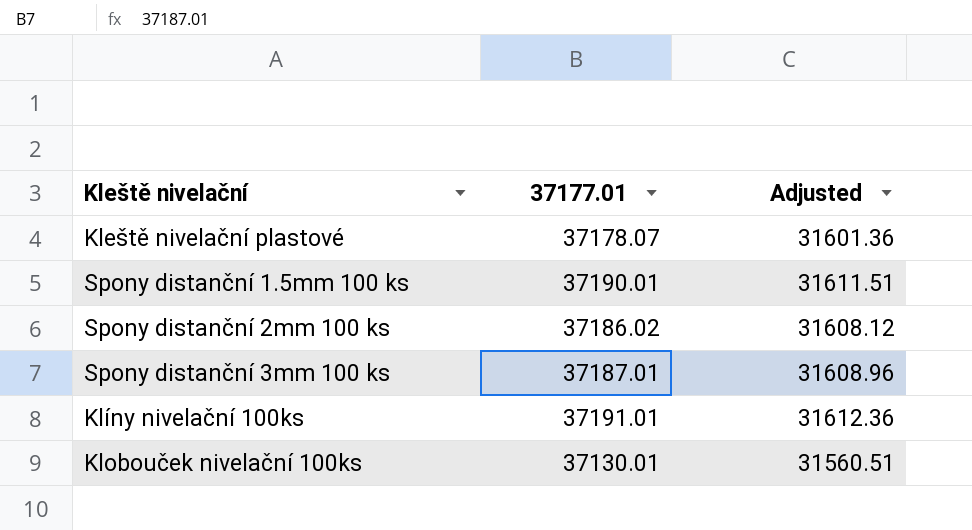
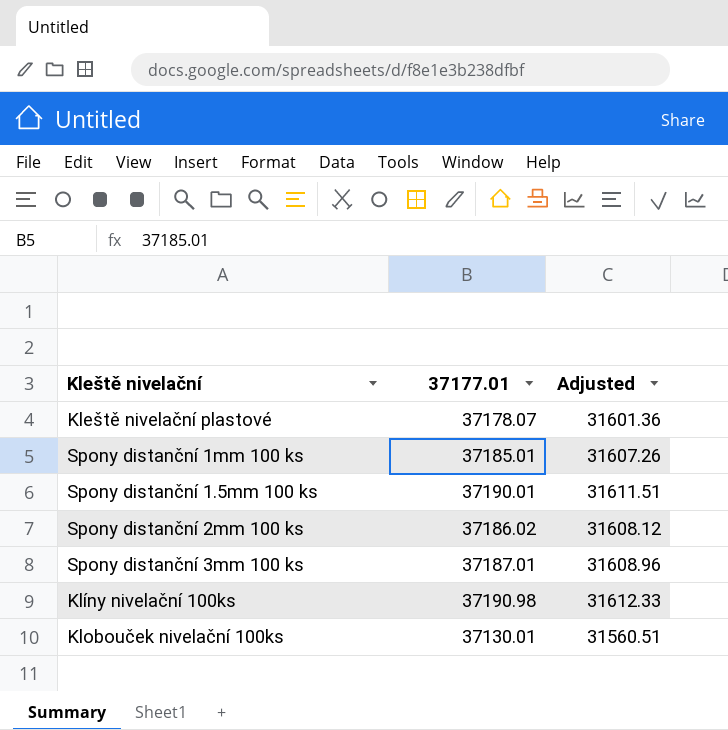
row Spony distanční 1mm 100 ks: none -> 37185.01 | 31607.26
Klíny nivelační 100ks | 37177.01: 37191.01 -> 37190.98
Klíny nivelační 100ks | Adjusted: 31612.36 -> 31612.33

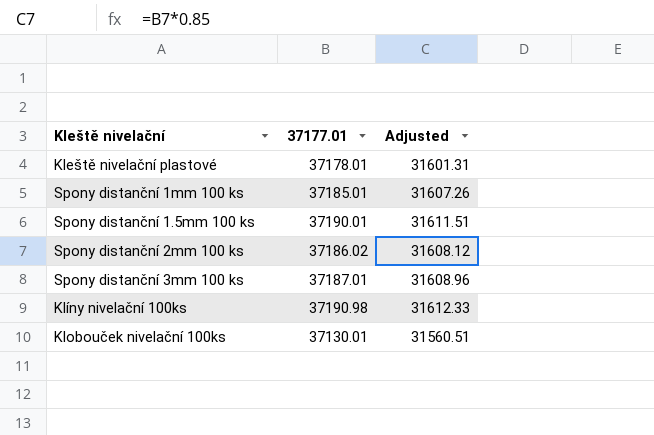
Kleště nivelační plastové | 37177.01: 37178.07 -> 37178.01
Kleště nivelační plastové | Adjusted: 31601.36 -> 31601.31

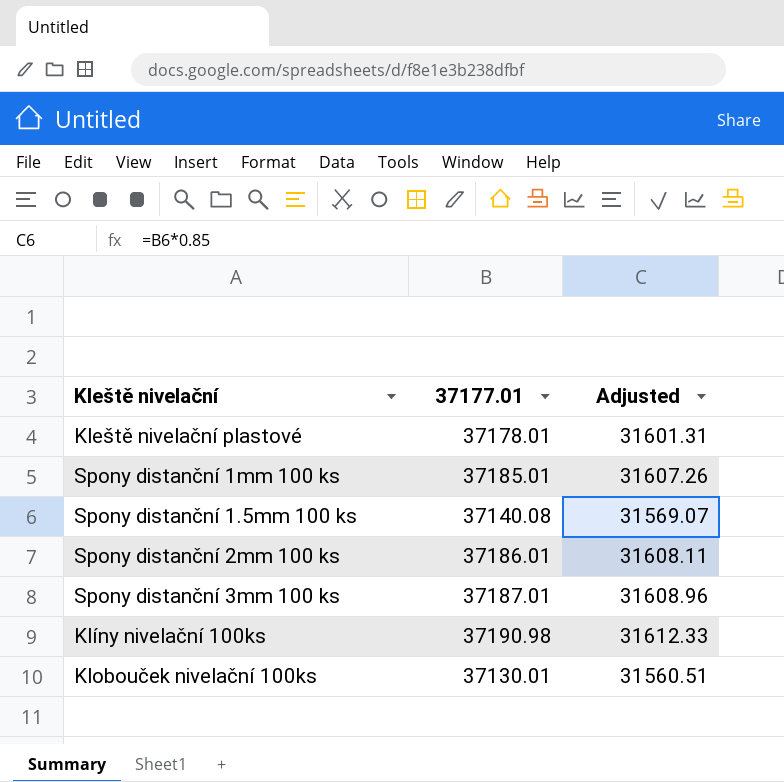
Spony distanční 1.5mm 100 ks | 37177.01: 37190.01 -> 37140.08
Spony distanční 1.5mm 100 ks | Adjusted: 31611.51 -> 31569.07
Spony distanční 2mm 100 ks | 37177.01: 37186.02 -> 37186.01
Spony distanční 2mm 100 ks | Adjusted: 31608.12 -> 31608.11

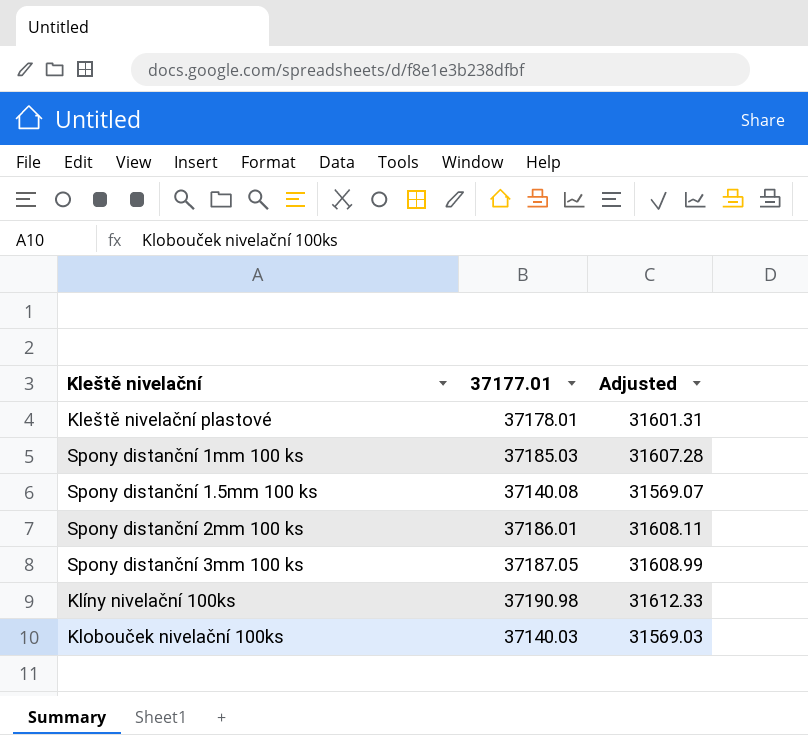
Spony distanční 1mm 100 ks | 37177.01: 37185.01 -> 37185.03
Spony distanční 1mm 100 ks | Adjusted: 31607.26 -> 31607.28
Spony distanční 3mm 100 ks | 37177.01: 37187.01 -> 37187.05
Spony distanční 3mm 100 ks | Adjusted: 31608.96 -> 31608.99
Klobouček nivelační 100ks | 37177.01: 37130.01 -> 37140.03
Klobouček nivelační 100ks | Adjusted: 31560.51 -> 31569.03

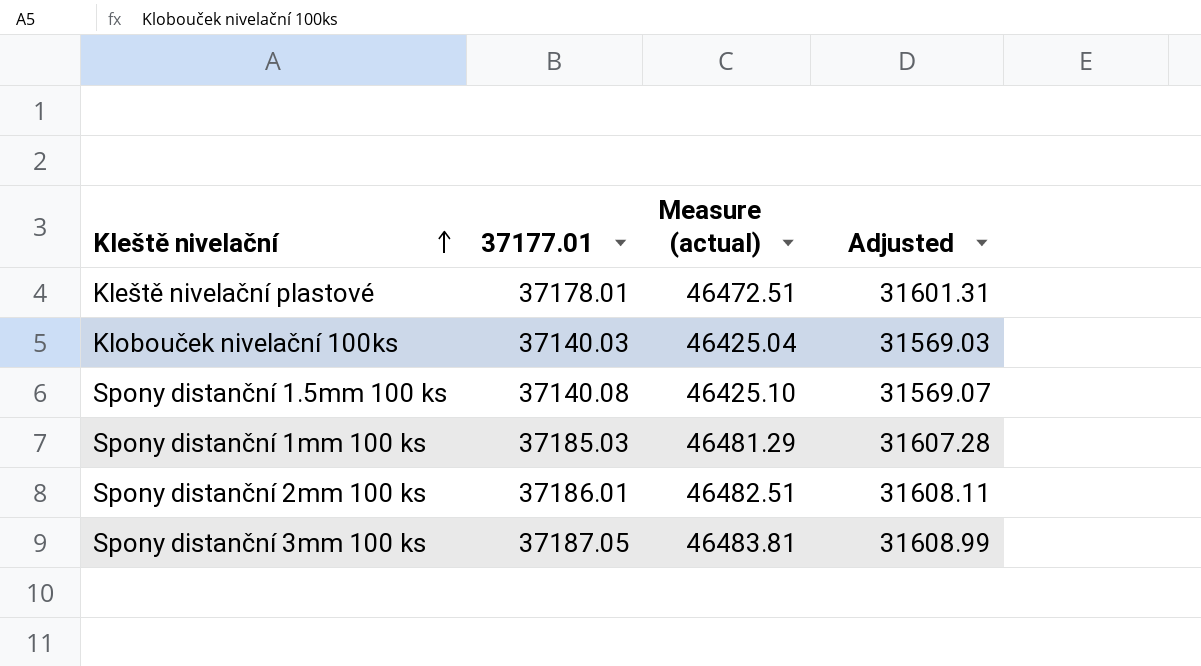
row order: none -> Kleště nivelační ascending
column Measure (actual) | formula: none -> [37177.01] * 1.25
row Klíny nivelační 100ks: 37190.98 | 31612.33 -> none

